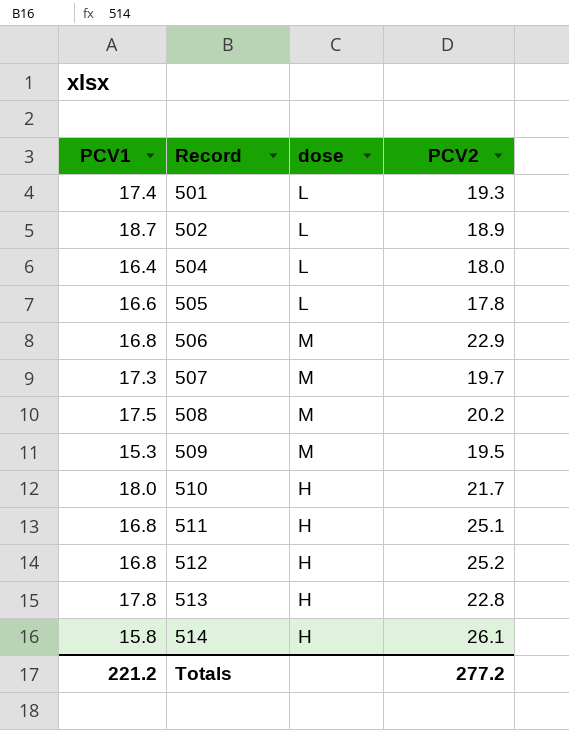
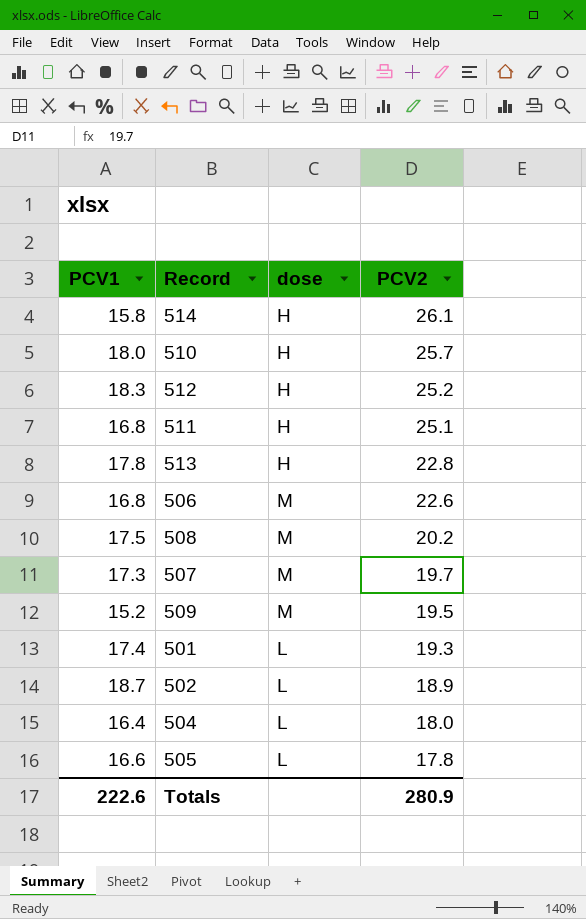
row order: Record ascending -> PCV2 descending
510 | PCV2: 21.7 -> 25.7
512 | PCV1: 16.8 -> 18.3
506 | PCV2: 22.9 -> 22.6
509 | PCV1: 15.3 -> 15.2
Totals | PCV1: 221.2 -> 222.6
Totals | PCV2: 277.2 -> 280.9

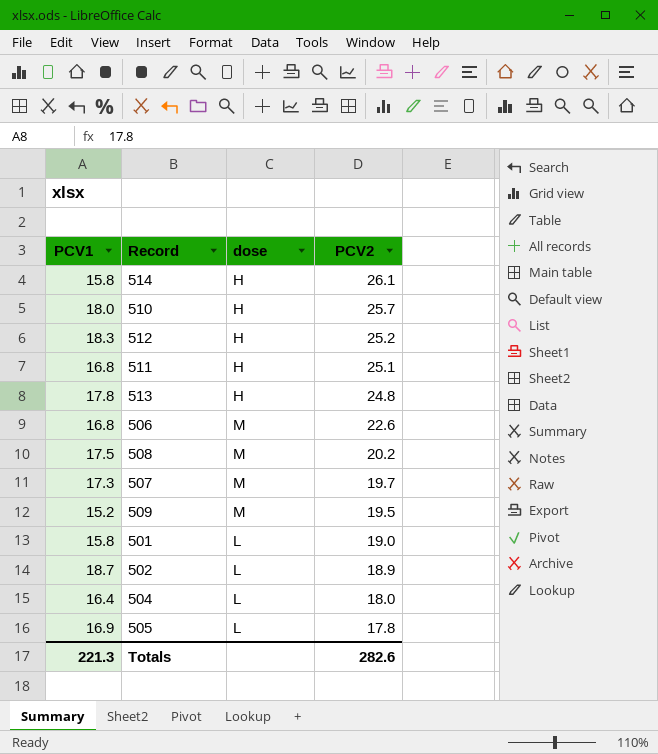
513 | PCV2: 22.8 -> 24.8
501 | PCV1: 17.4 -> 15.8
501 | PCV2: 19.3 -> 19.0
505 | PCV1: 16.6 -> 16.9
Totals | PCV1: 222.6 -> 221.3
Totals | PCV2: 280.9 -> 282.6

